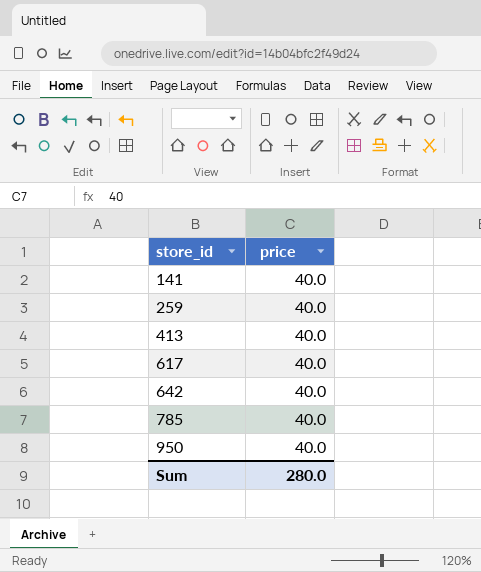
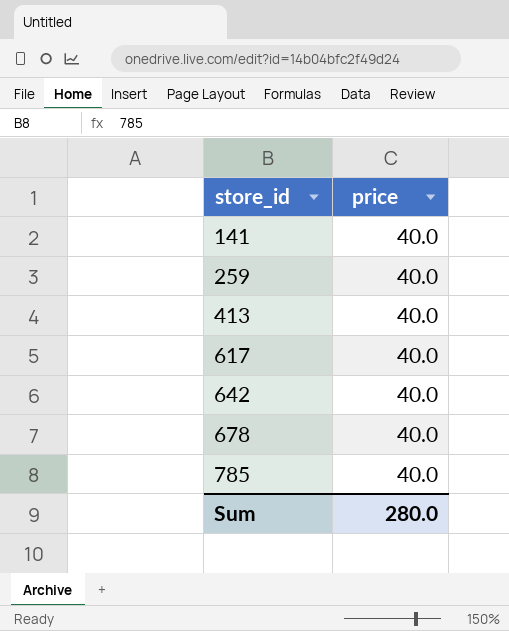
row 950: 40.0 -> none
row 678: none -> 40.0

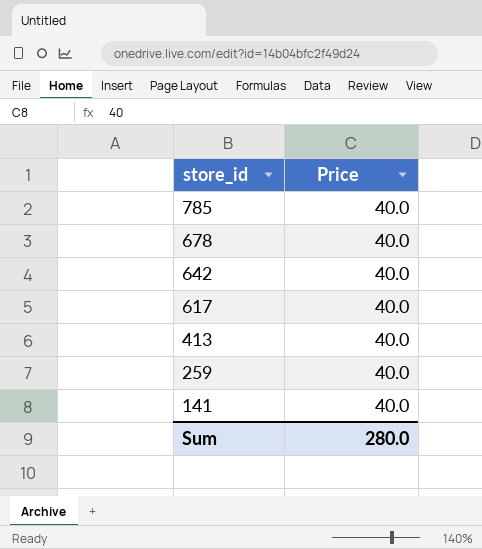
row order: store_id ascending -> store_id descending
column name: price -> Price

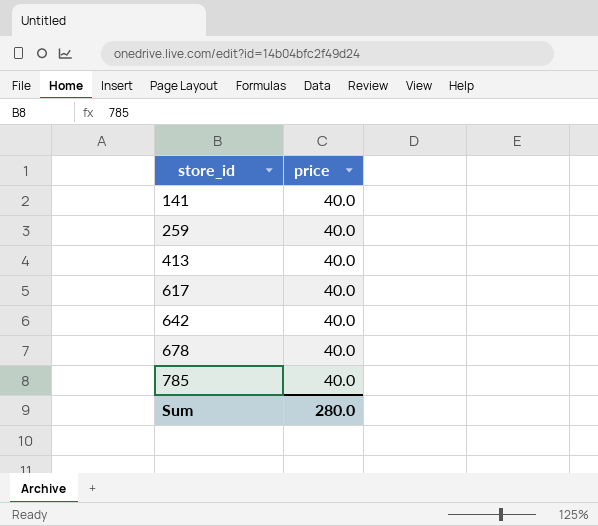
row order: store_id descending -> store_id ascending
column name: Price -> price

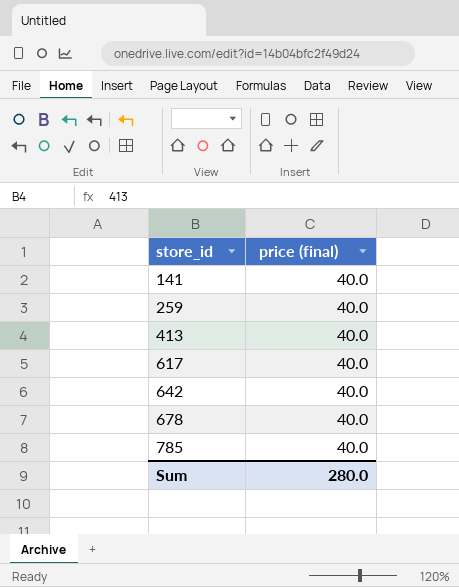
column name: price -> price (final)

